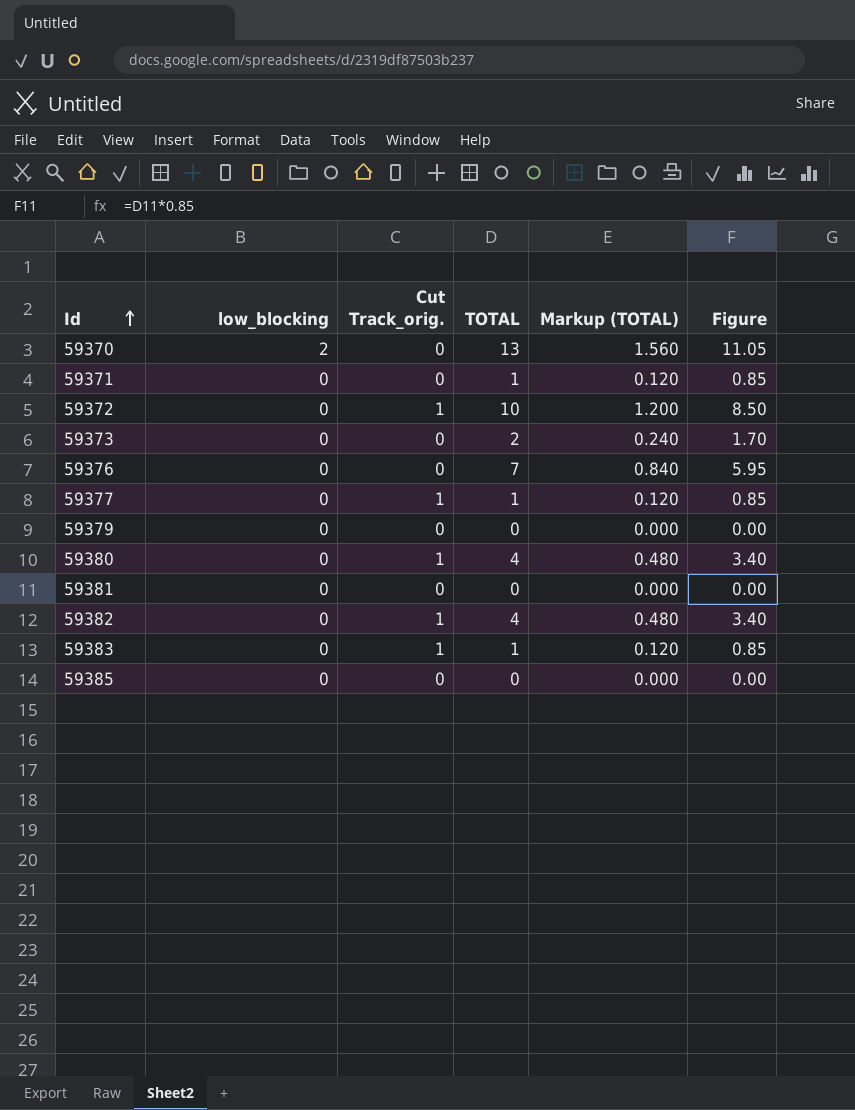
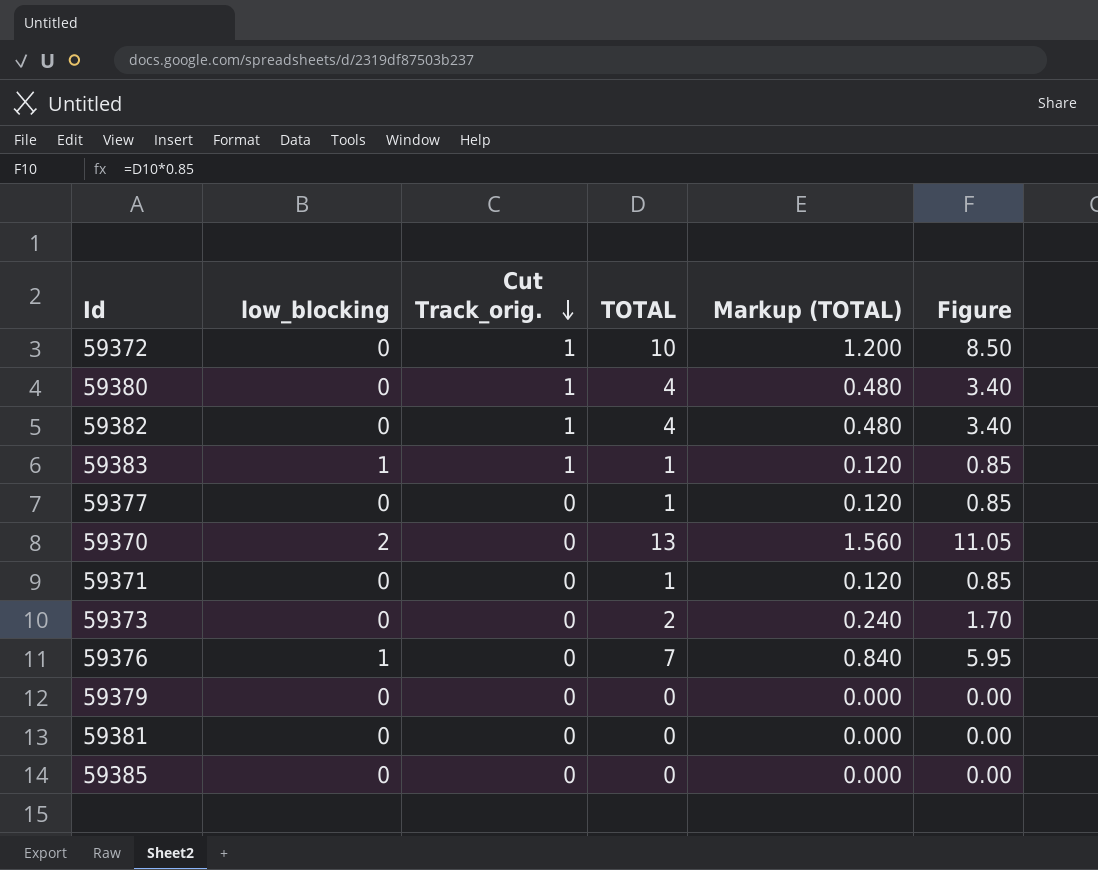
row order: Id ascending -> Cut Track_orig. descending
59383 | low_blocking: 0 -> 1
59377 | Cut Track_orig.: 1 -> 0
59376 | low_blocking: 0 -> 1

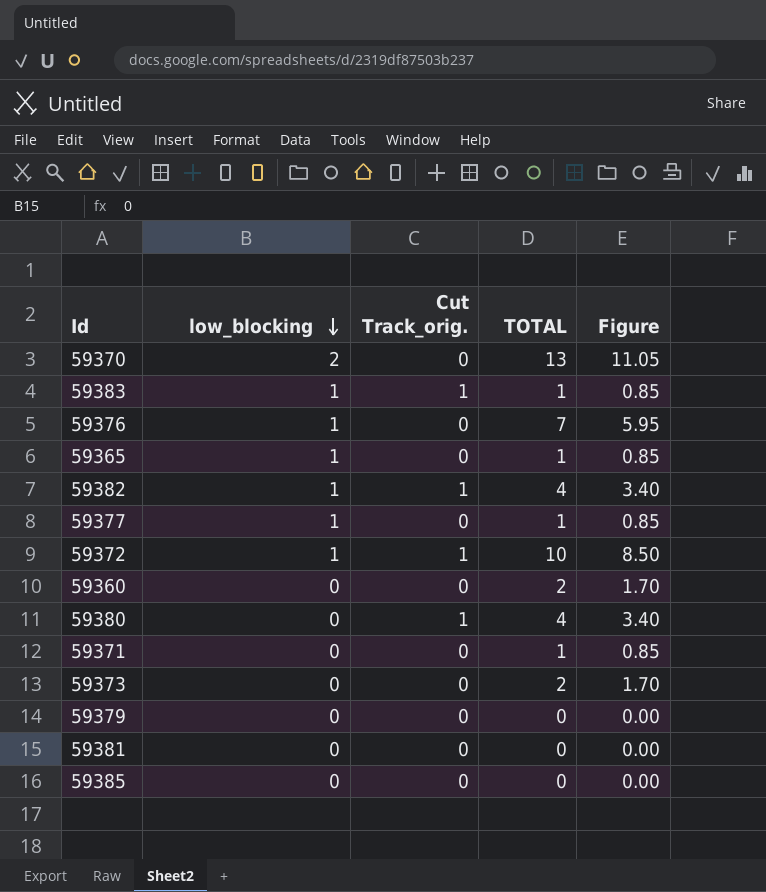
row order: Cut Track_orig. descending -> low_blocking descending
column Markup (TOTAL) | formula: [TOTAL] * 0.12 -> none
row 59365: none -> 1 | 0 | 1 | 0.85
59382 | low_blocking: 0 -> 1
59377 | low_blocking: 0 -> 1
59372 | low_blocking: 0 -> 1
row 59360: none -> 0 | 0 | 2 | 1.70

